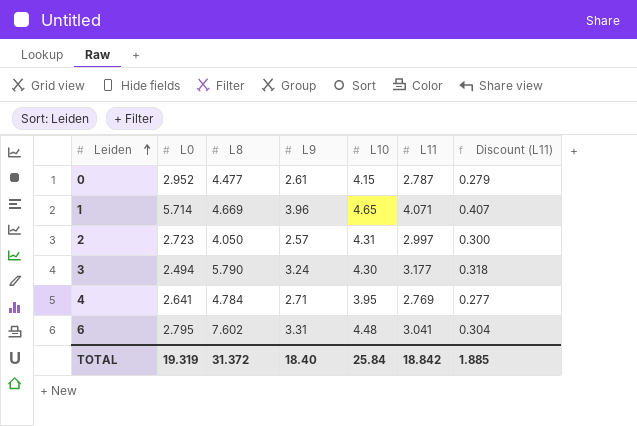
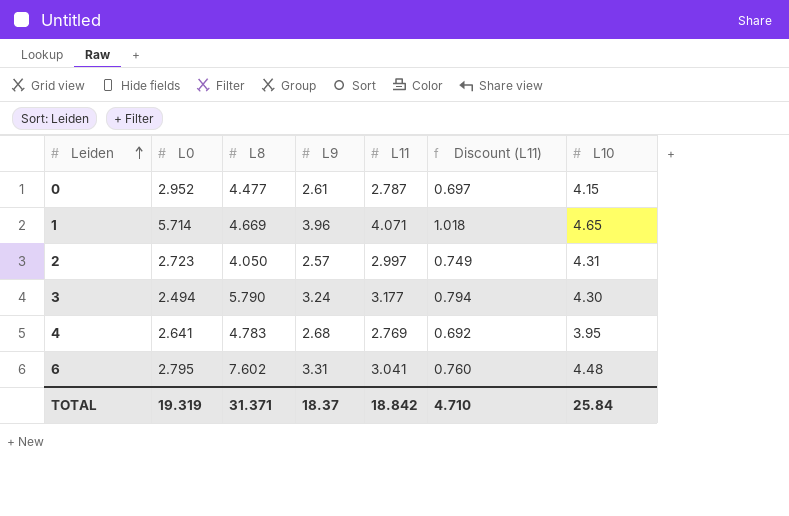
column Discount (L11) | formula: [L11] * 0.1 -> [L11] * 0.25
column L10 | position: 5 -> 7
4 | L8: 4.784 -> 4.783
4 | L9: 2.71 -> 2.68
TOTAL | L8: 31.372 -> 31.371
TOTAL | L9: 18.40 -> 18.37
TOTAL | Discount (L11): 1.885 -> 4.710

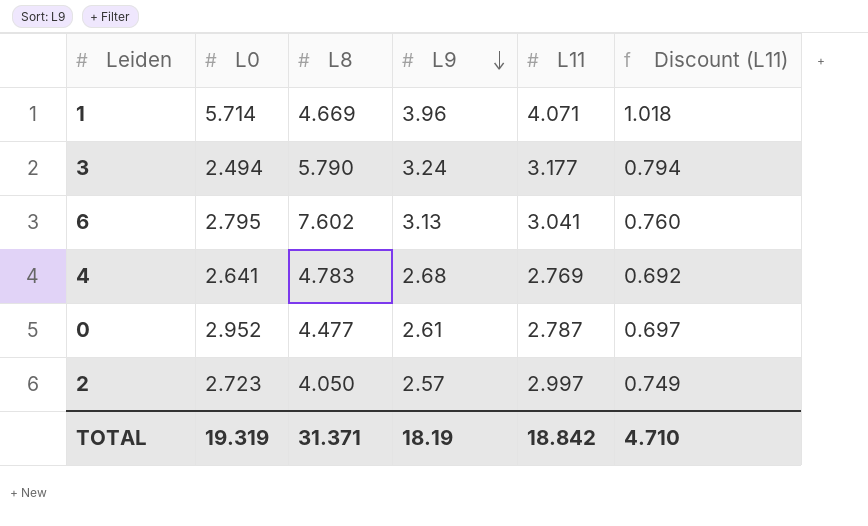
row order: Leiden ascending -> L9 descending
column L10 | position: 7 -> none
6 | L9: 3.31 -> 3.13
TOTAL | L9: 18.37 -> 18.19

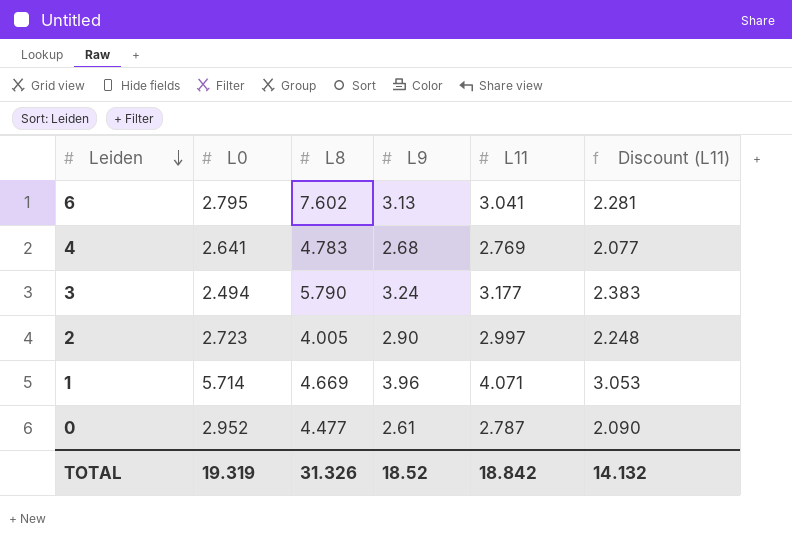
row order: L9 descending -> Leiden descending
column Discount (L11) | formula: [L11] * 0.25 -> [L11] * 0.75
2 | L8: 4.050 -> 4.005
2 | L9: 2.57 -> 2.90
TOTAL | L8: 31.371 -> 31.326
TOTAL | L9: 18.19 -> 18.52
TOTAL | Discount (L11): 4.710 -> 14.132

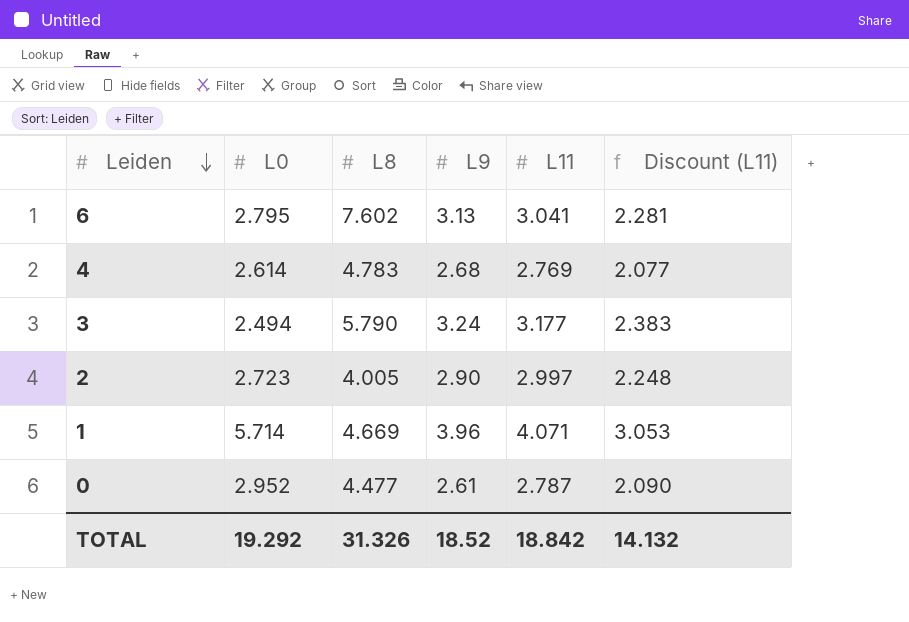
4 | L0: 2.641 -> 2.614
TOTAL | L0: 19.319 -> 19.292

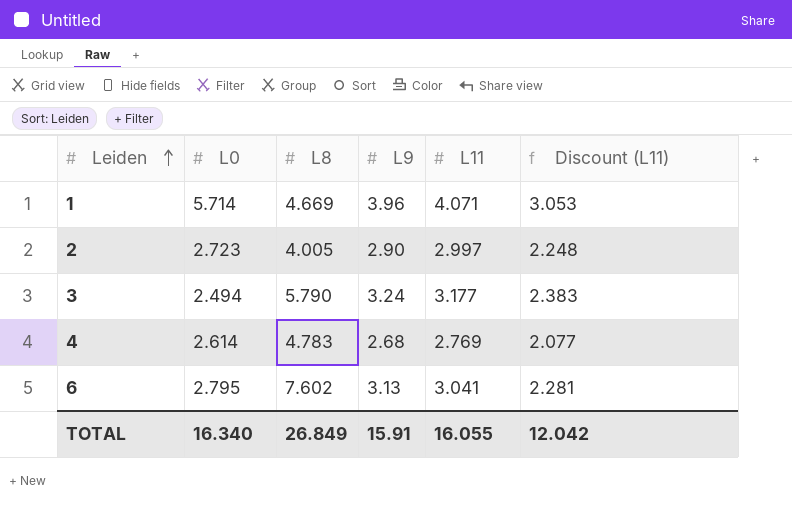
row order: Leiden descending -> Leiden ascending
row 0: 2.952 | 4.477 | 2.61 | 2.787 | 2.090 -> none
TOTAL | L0: 19.292 -> 16.340
TOTAL | L8: 31.326 -> 26.849
TOTAL | L9: 18.52 -> 15.91
TOTAL | L11: 18.842 -> 16.055
TOTAL | Discount (L11): 14.132 -> 12.042

